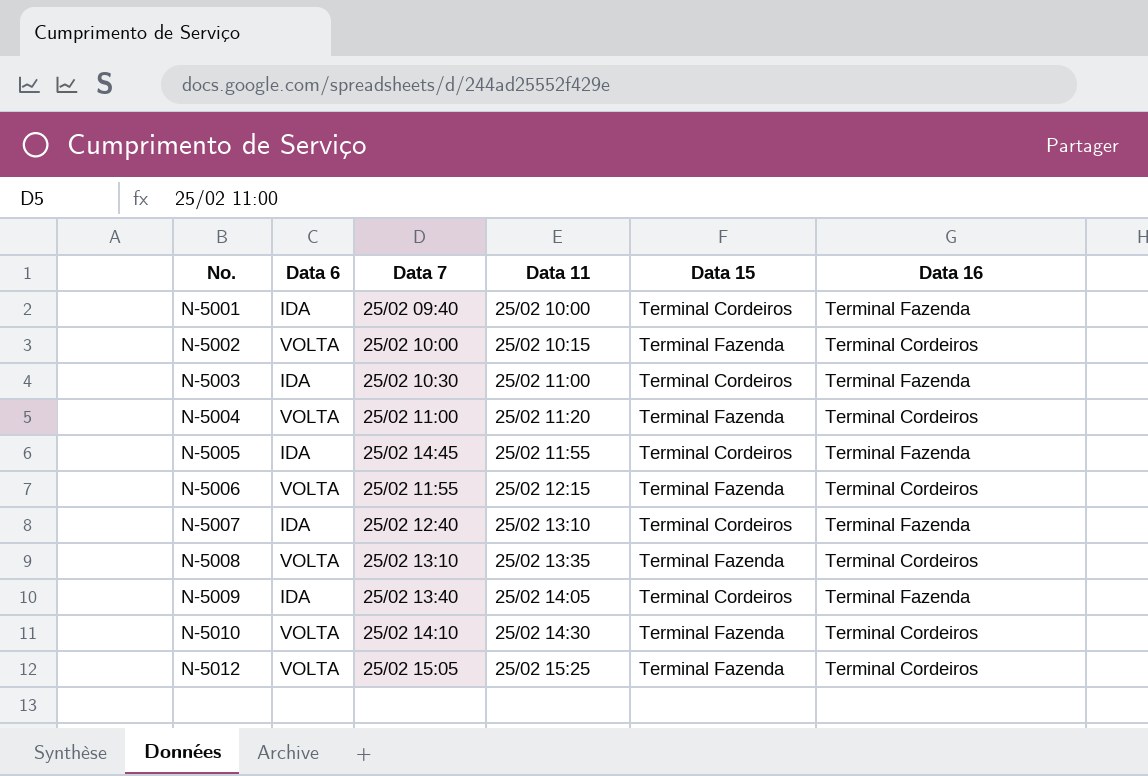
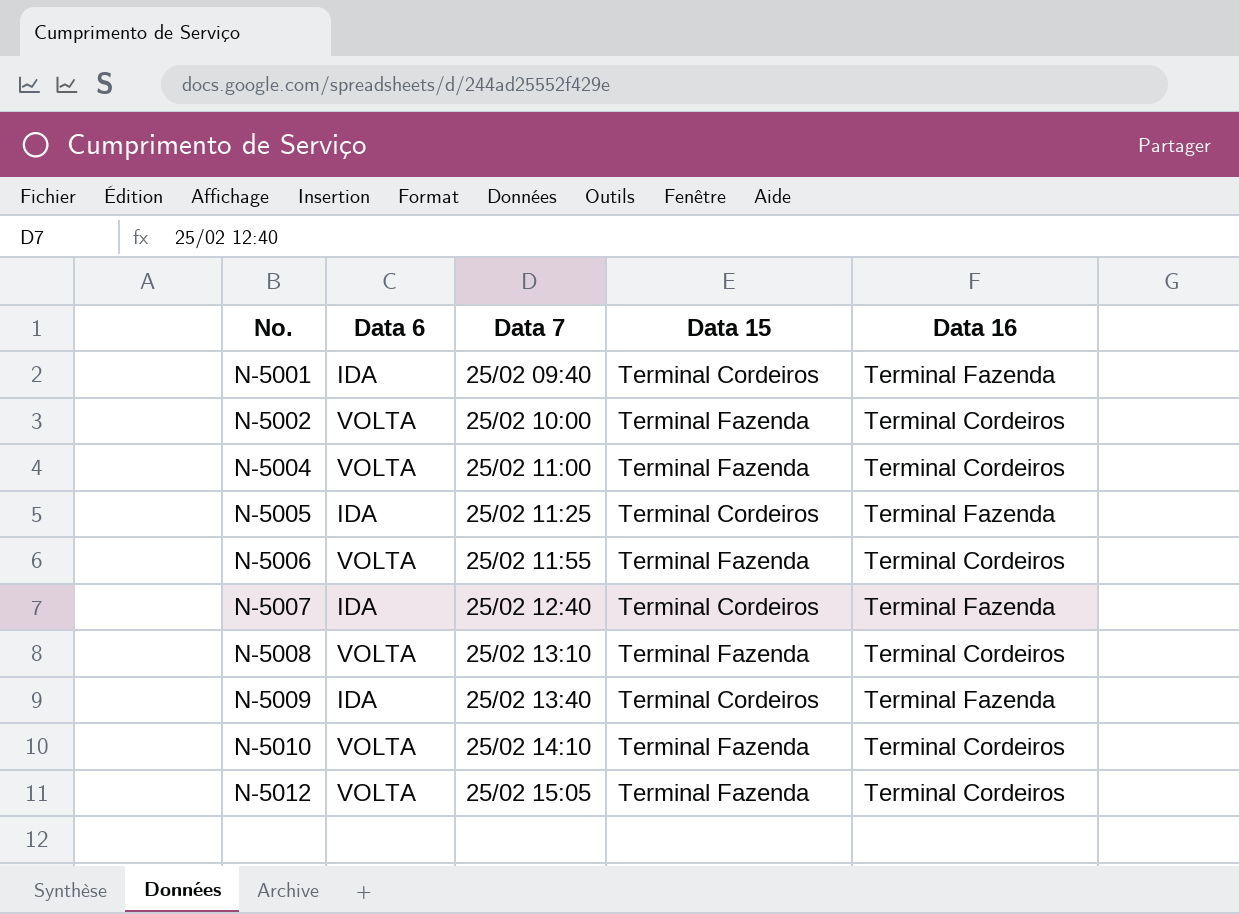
column Data 11 | position: 4 -> none
row N-5003: IDA | 25/02 10:30 | 25/02 11:00 | Terminal Cordeiros | Terminal Fazenda -> none
N-5005 | Data 7: 25/02 14:45 -> 25/02 11:25

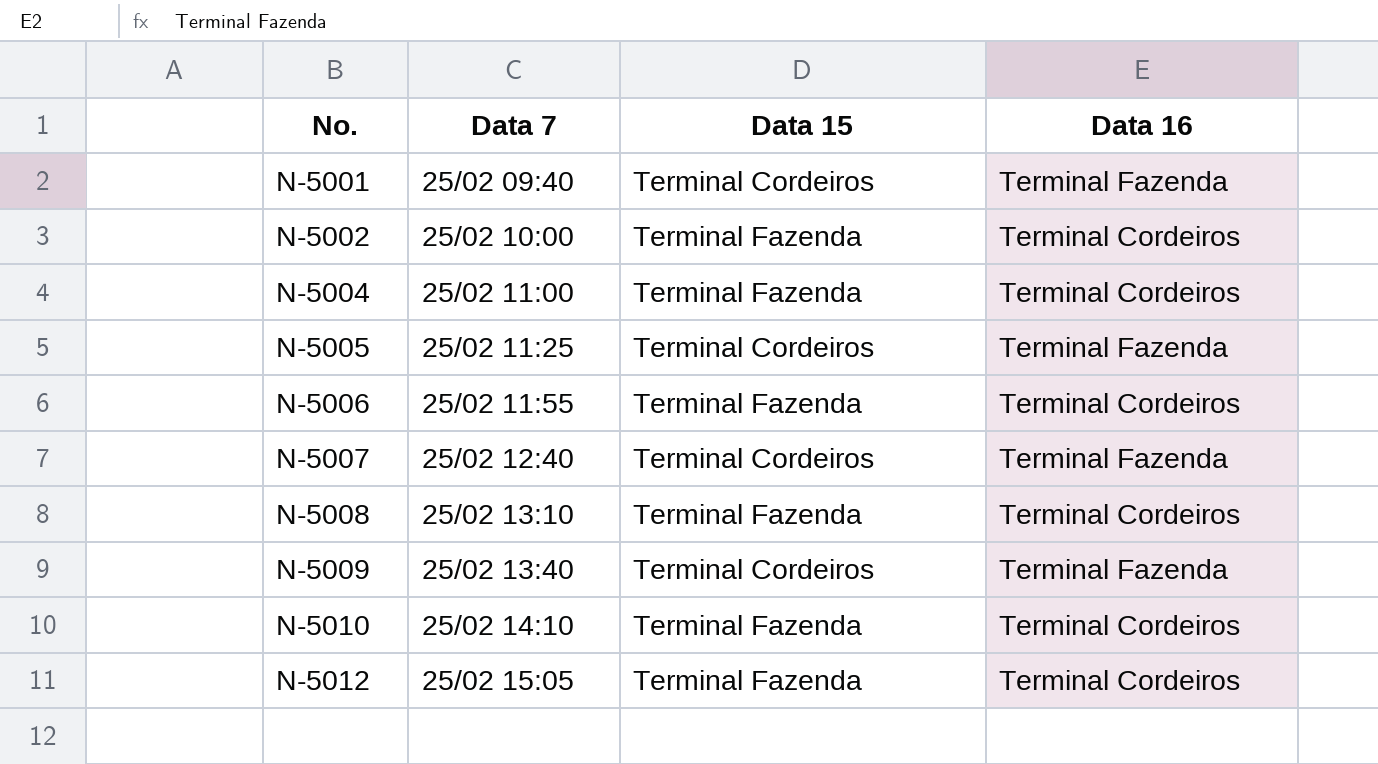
column Data 6 | position: 2 -> none

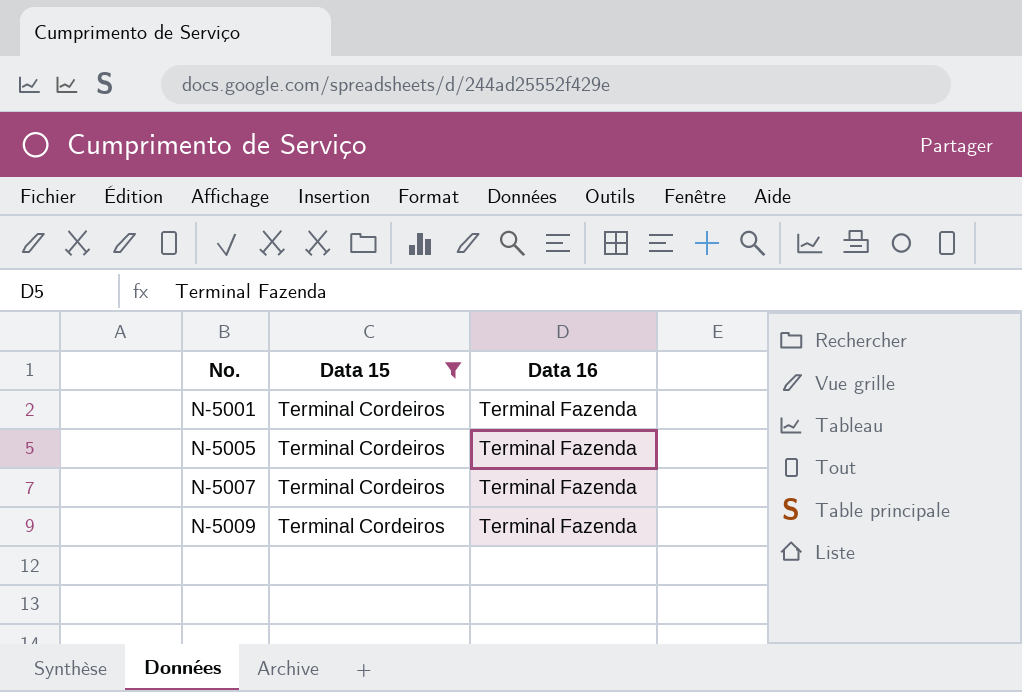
filter: none -> Data 15 = Terminal Cordeiros
column Data 7 | position: 2 -> none

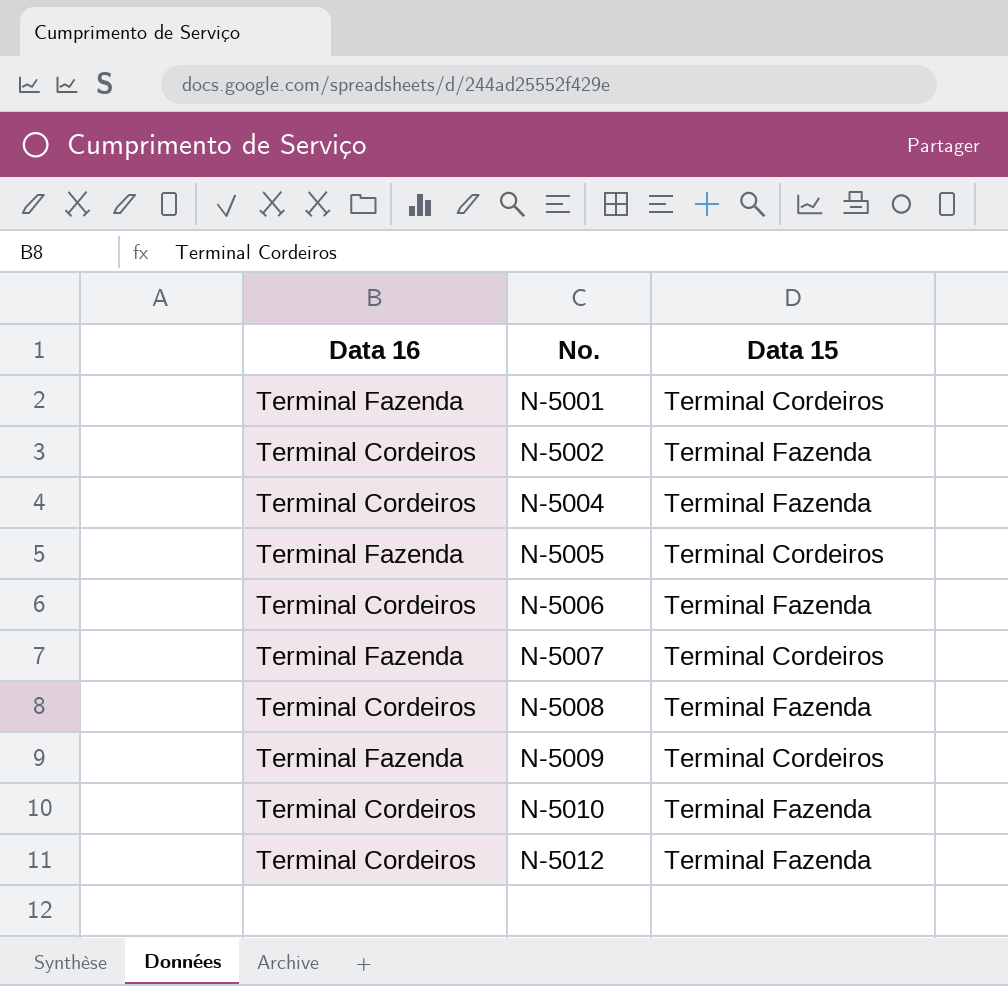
filter: Data 15 = Terminal Cordeiros -> none
column Data 16 | position: 3 -> 1

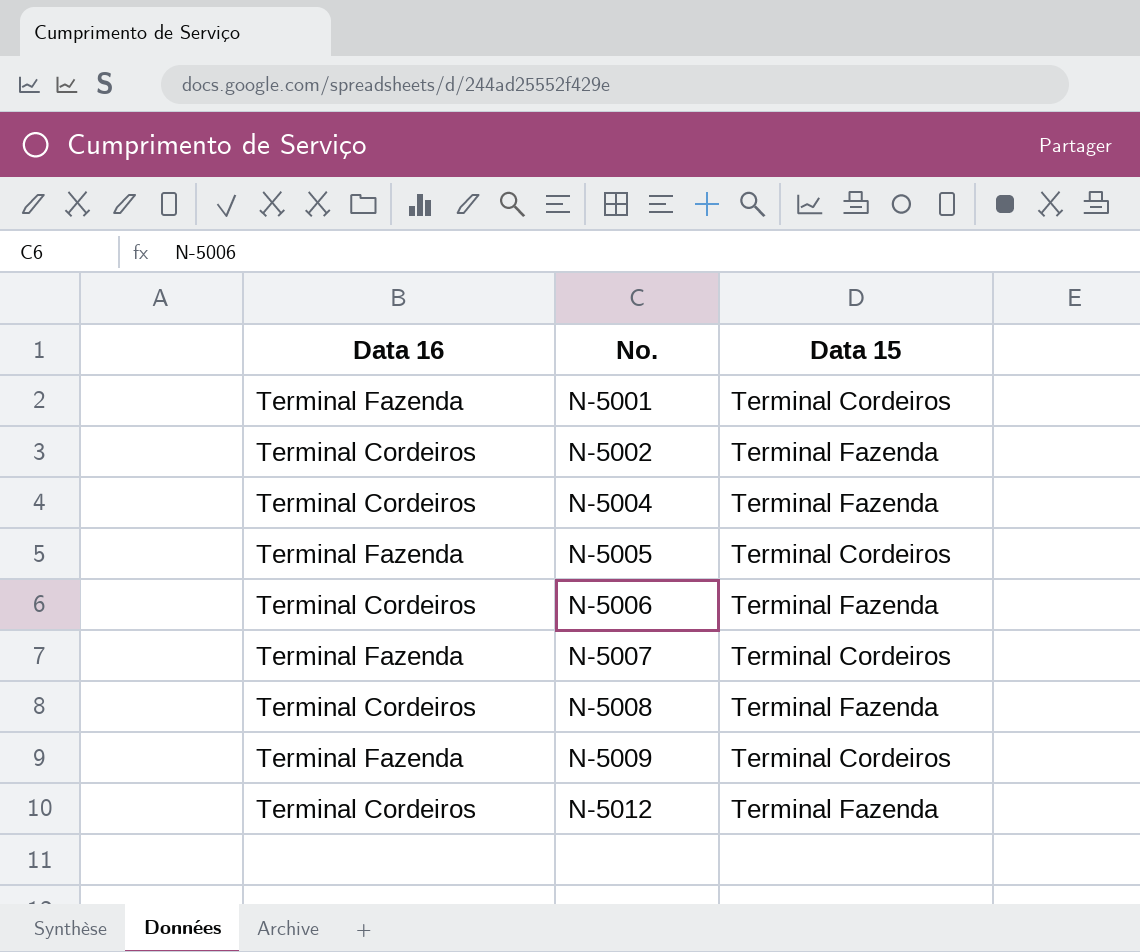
row N-5010: Terminal Cordeiros | Terminal Fazenda -> none

